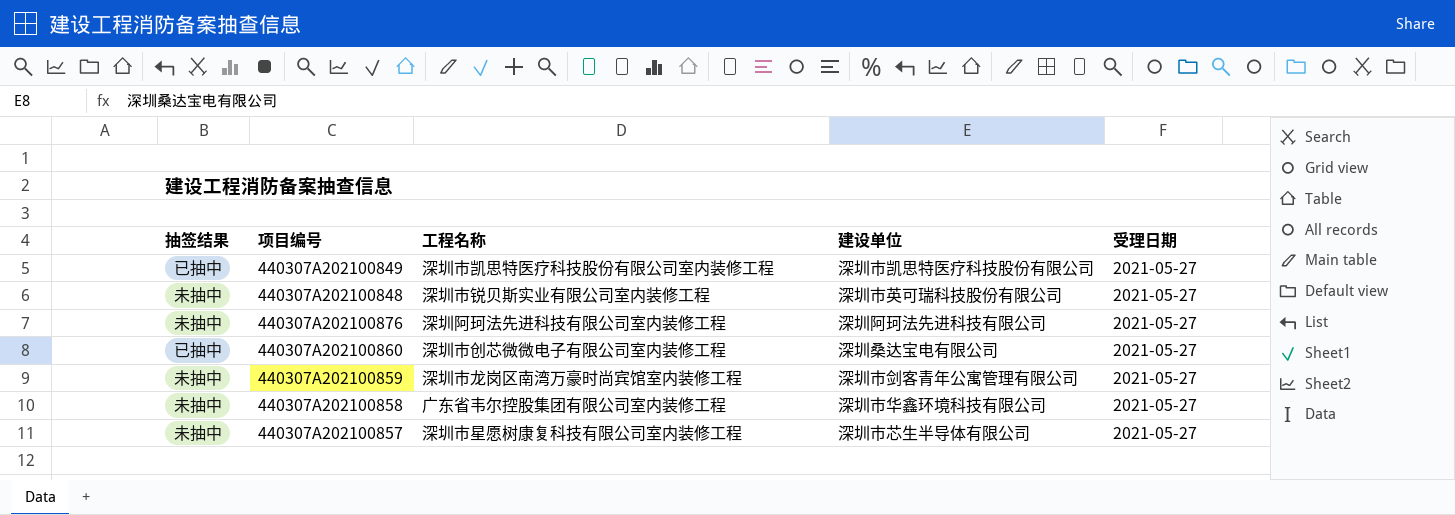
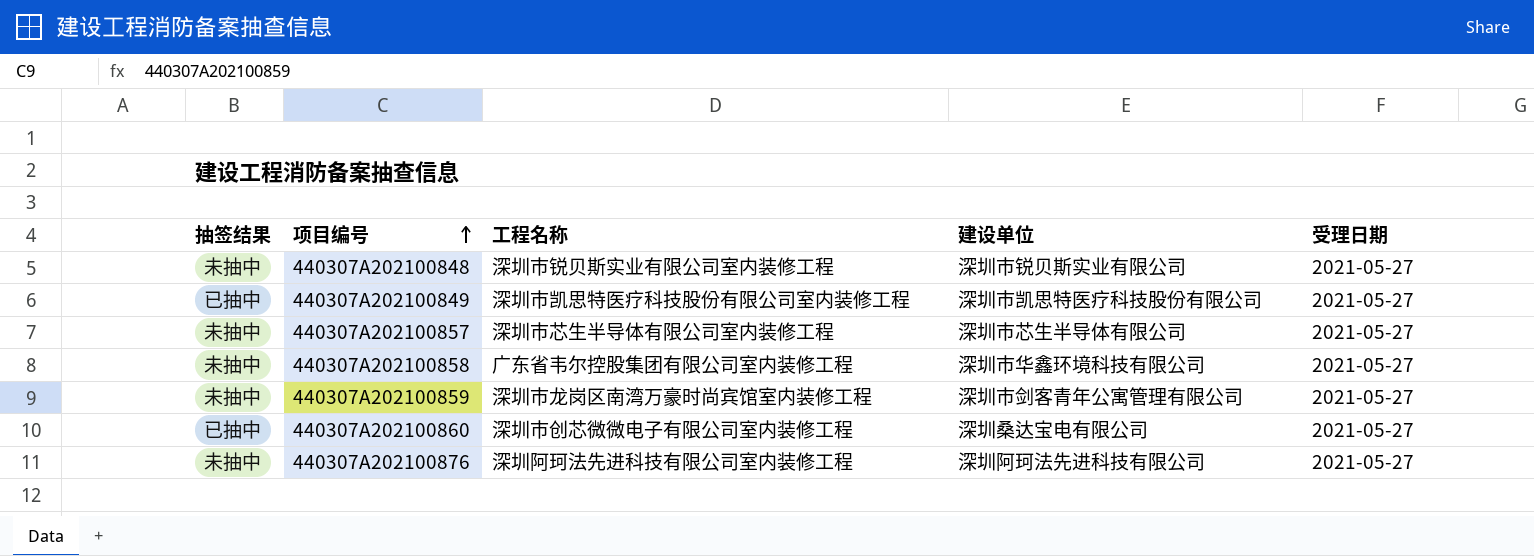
row order: none -> 项目编号 ascending
440307A202100848 | 建设单位: 深圳市英可瑞科技股份有限公司 -> 深圳市锐贝斯实业有限公司
440307A202100857 | 工程名称: 深圳市星愿树康复科技有限公司室内装修工程 -> 深圳市芯生半导体有限公司室内装修工程

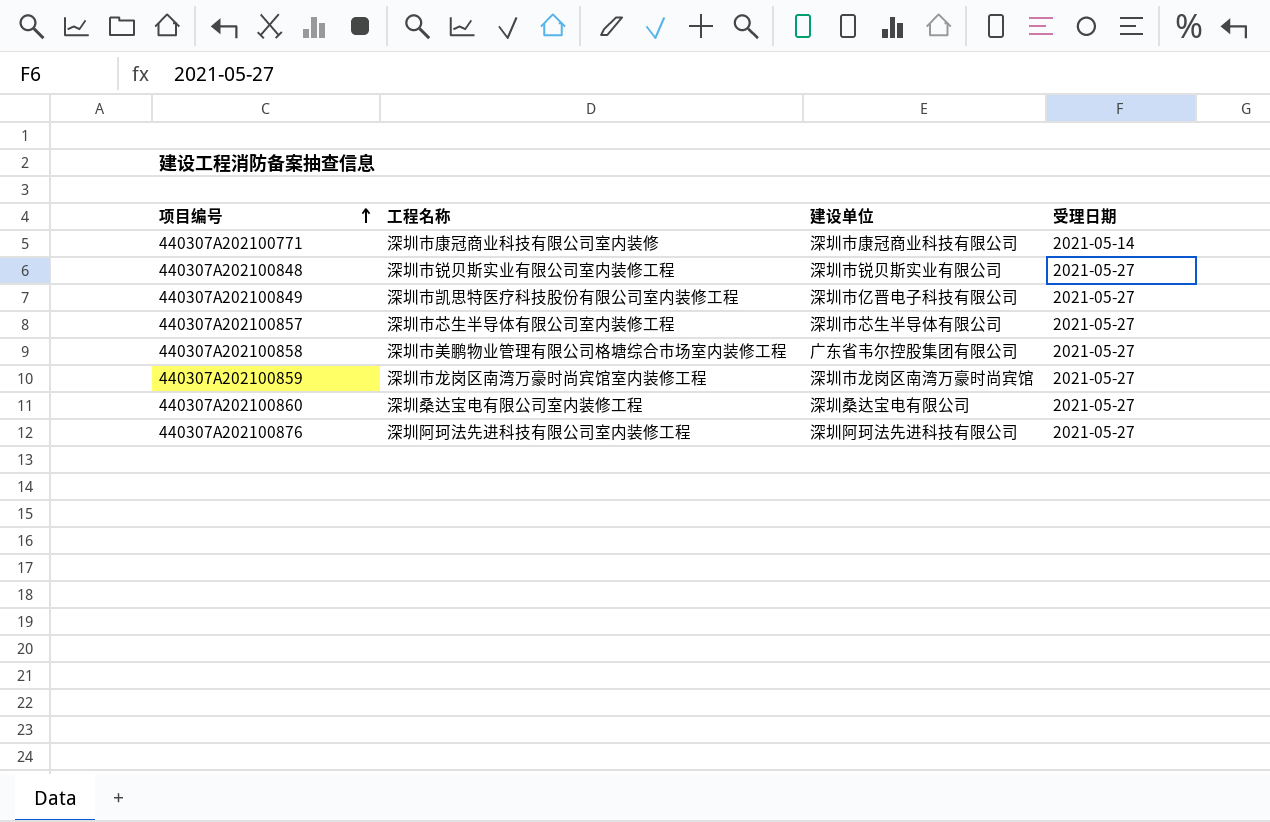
column 抽签结果 | position: 1 -> none
row 440307A202100771: none -> 深圳市康冠商业科技有限公司室内装修 | 深圳市康冠商业科技有限公司 | 2021-05-14
440307A202100849 | 建设单位: 深圳市凯思特医疗科技股份有限公司 -> 深圳市亿晋电子科技有限公司
440307A202100858 | 工程名称: 广东省韦尔控股集团有限公司室内装修工程 -> 深圳市美鹏物业管理有限公司格塘综合市场室内装修工程
440307A202100858 | 建设单位: 深圳市华鑫环境科技有限公司 -> 广东省韦尔控股集团有限公司
440307A202100859 | 建设单位: 深圳市剑客青年公寓管理有限公司 -> 深圳市龙岗区南湾万豪时尚宾馆
440307A202100860 | 工程名称: 深圳市创芯微微电子有限公司室内装修工程 -> 深圳桑达宝电有限公司室内装修工程

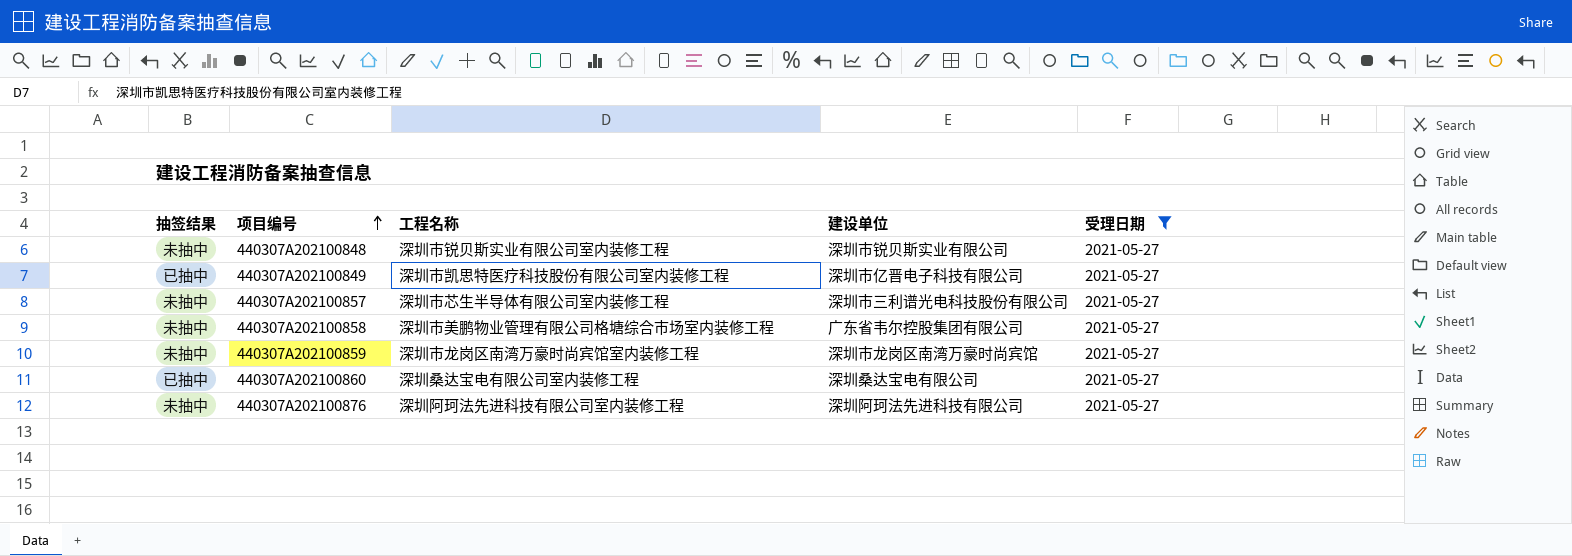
filter: none -> 受理日期 = 2021-05-27
column 抽签结果 | position: none -> 1
440307A202100857 | 建设单位: 深圳市芯生半导体有限公司 -> 深圳市三利谱光电科技股份有限公司

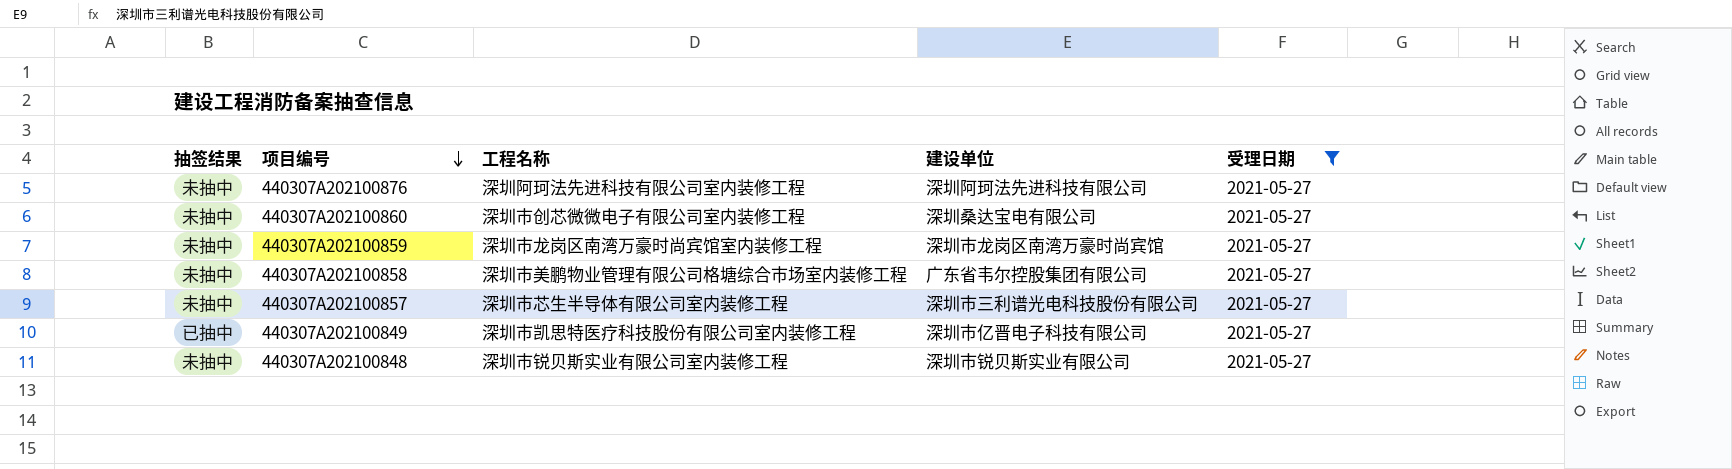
row order: 项目编号 ascending -> 项目编号 descending
440307A202100860 | 抽签结果: 已抽中 -> 未抽中
440307A202100860 | 工程名称: 深圳桑达宝电有限公司室内装修工程 -> 深圳市创芯微微电子有限公司室内装修工程

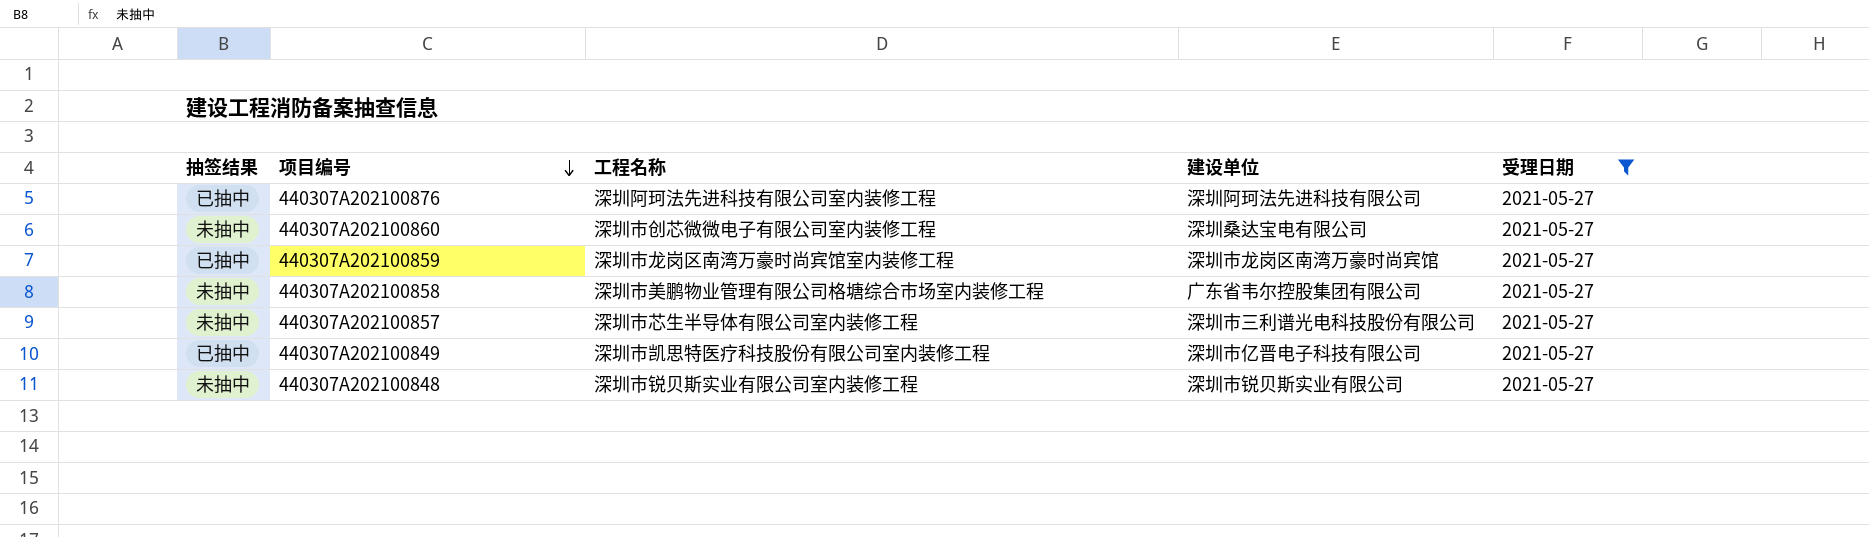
440307A202100876 | 抽签结果: 未抽中 -> 已抽中
440307A202100859 | 抽签结果: 未抽中 -> 已抽中

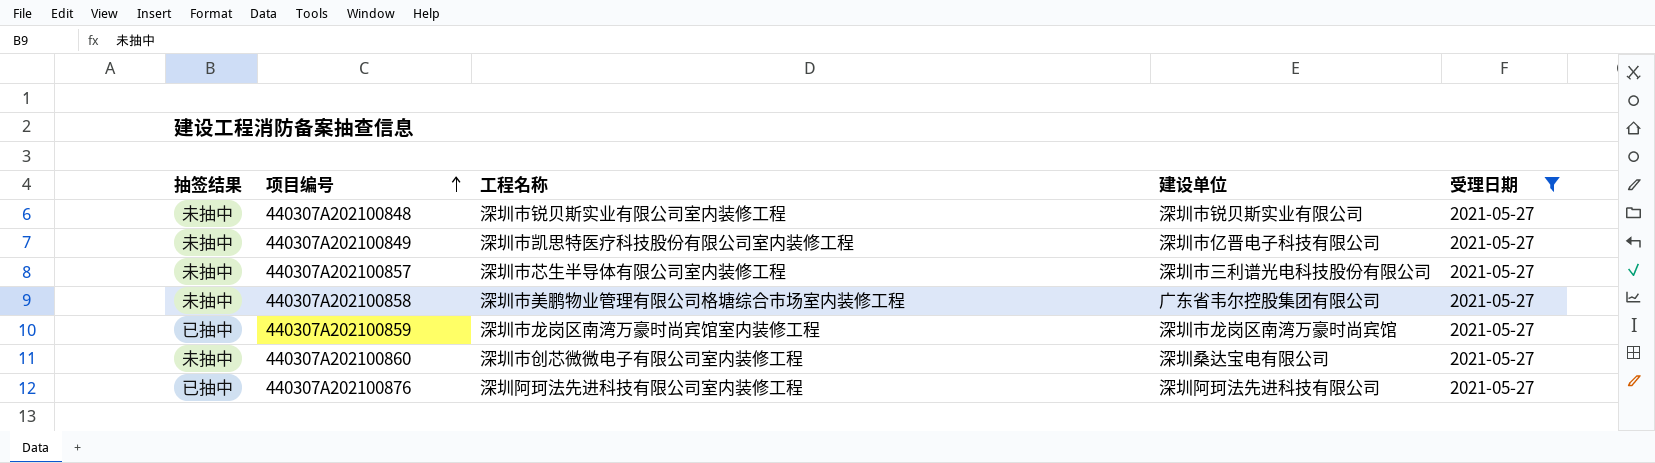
row order: 项目编号 descending -> 项目编号 ascending
440307A202100849 | 抽签结果: 已抽中 -> 未抽中

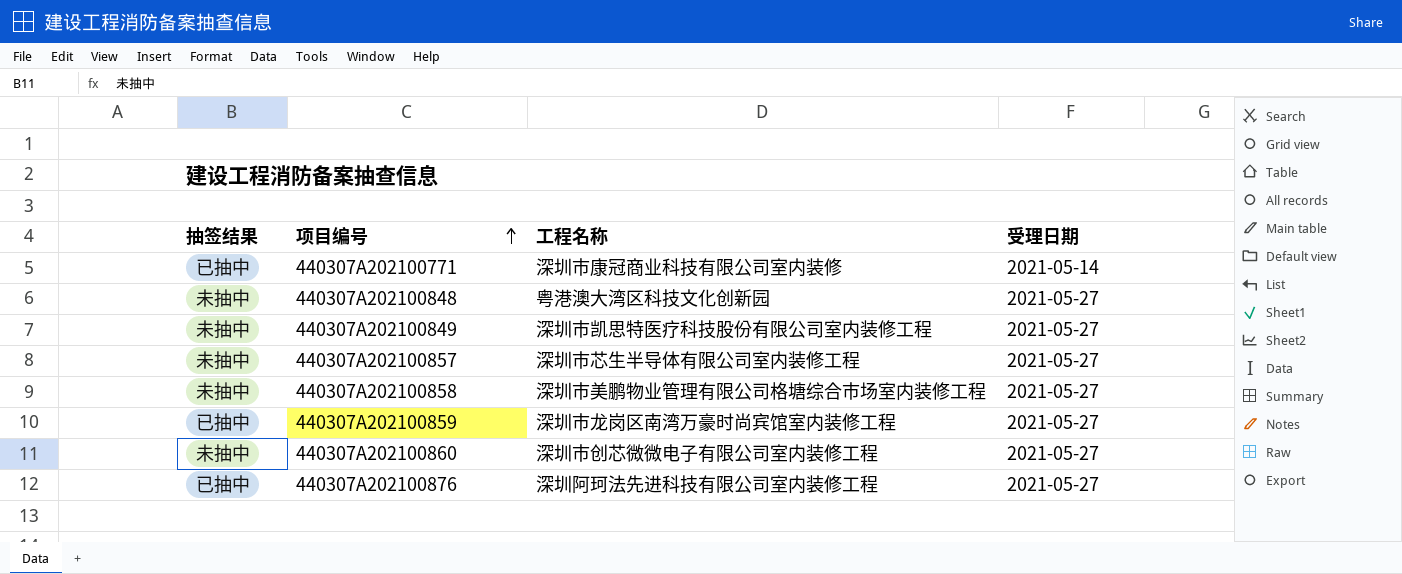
filter: 受理日期 = 2021-05-27 -> none
column 建设单位 | position: 4 -> none
440307A202100848 | 工程名称: 深圳市锐贝斯实业有限公司室内装修工程 -> 粤港澳大湾区科技文化创新园

